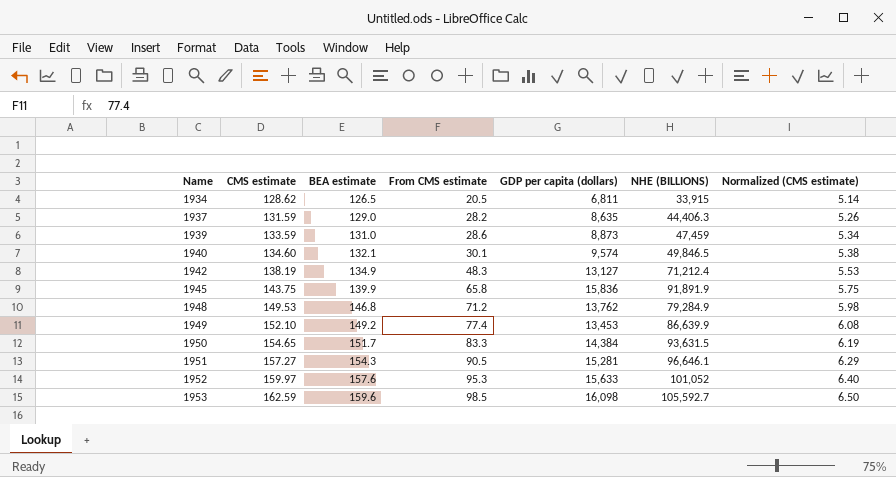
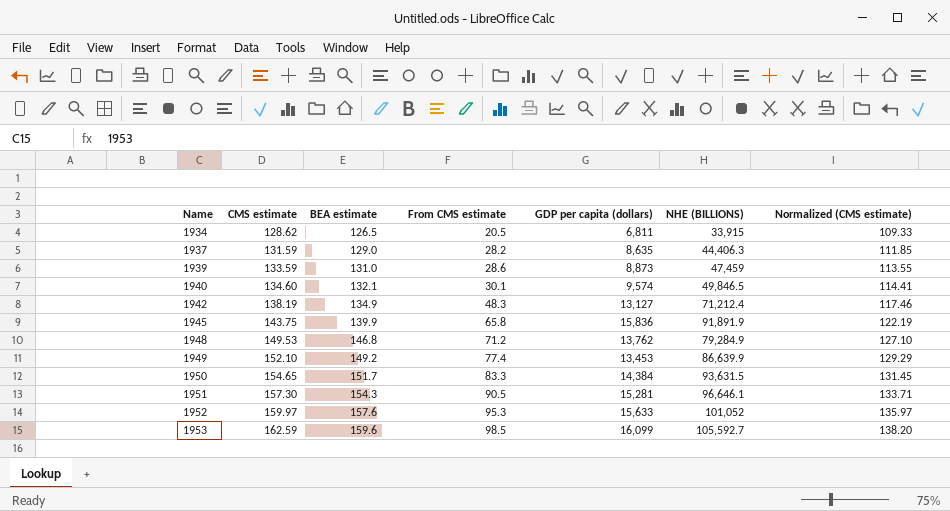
column Normalized (CMS estimate) | formula: [CMS estimate] * 0.04 -> [CMS estimate] * 0.85
1951 | CMS estimate: 157.27 -> 157.30
1953 | GDP per capita (dollars): 16,098 -> 16,099

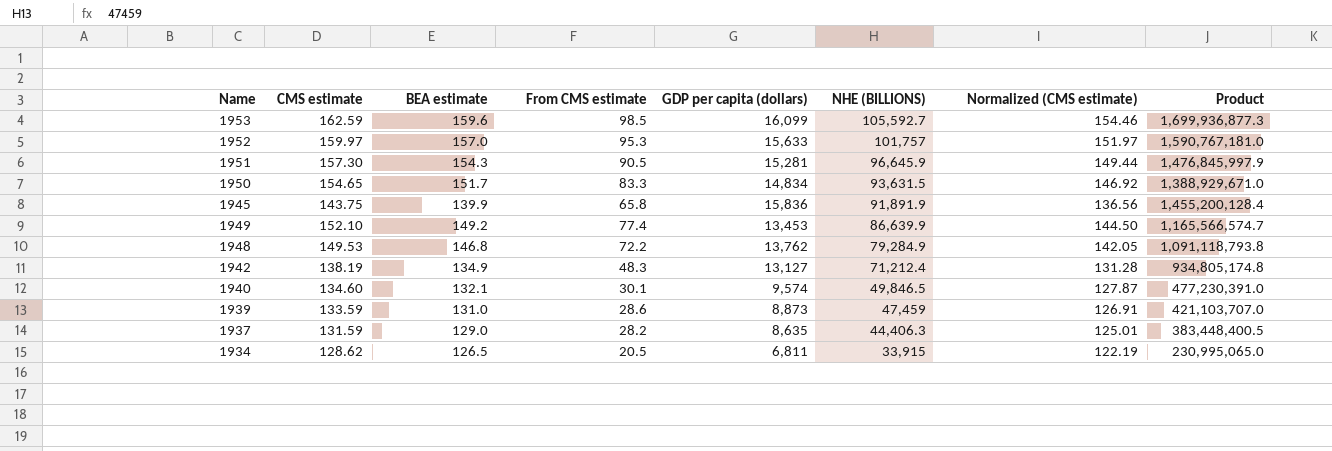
row order: Name ascending -> NHE (BILLIONS) descending
column Normalized (CMS estimate) | formula: [CMS estimate] * 0.85 -> [CMS estimate] * 0.95
column Product | formula: none -> [GDP per capita (dollars)] * [NHE (BILLIONS)]
1952 | BEA estimate: 157.6 -> 157.0
1952 | NHE (BILLIONS): 101,052 -> 101,757
1951 | NHE (BILLIONS): 96,646.1 -> 96,645.9
1950 | GDP per capita (dollars): 14,384 -> 14,834
1948 | From CMS estimate: 71.2 -> 72.2

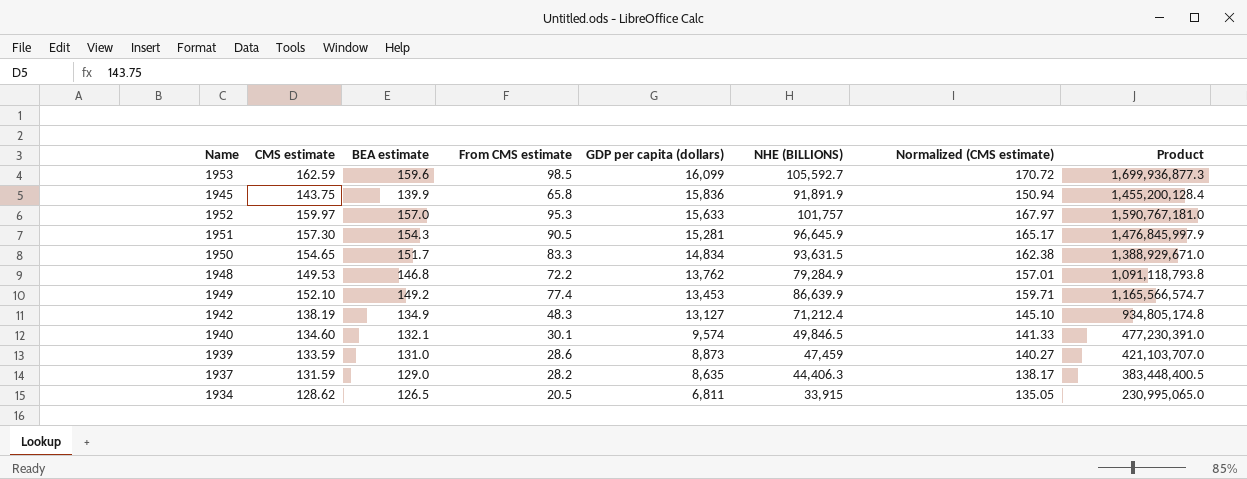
row order: NHE (BILLIONS) descending -> GDP per capita (dollars) descending
column Normalized (CMS estimate) | formula: [CMS estimate] * 0.95 -> [CMS estimate] * 1.05

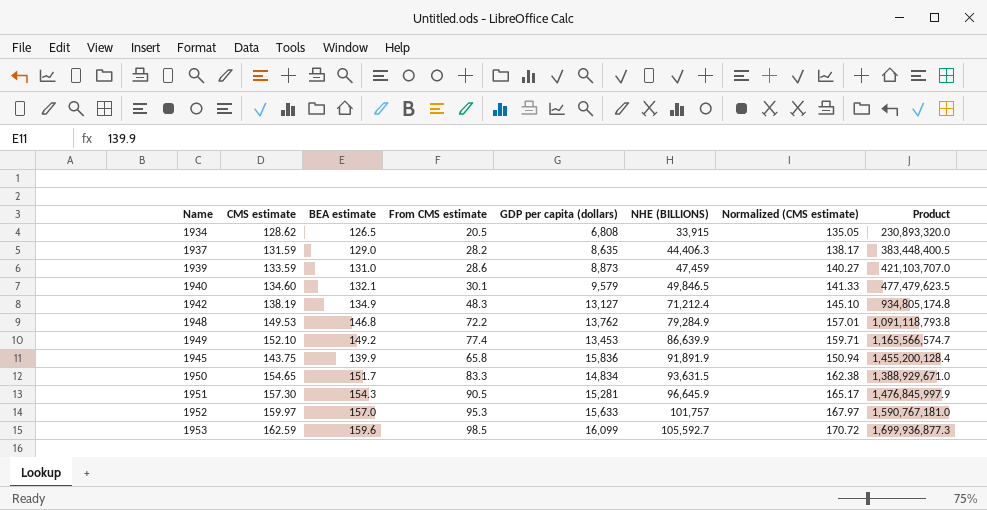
row order: GDP per capita (dollars) descending -> NHE (BILLIONS) ascending
1934 | GDP per capita (dollars): 6,811 -> 6,808
1934 | Product: 230,995,065.0 -> 230,893,320.0
1940 | GDP per capita (dollars): 9,574 -> 9,579
1940 | Product: 477,230,391.0 -> 477,479,623.5

